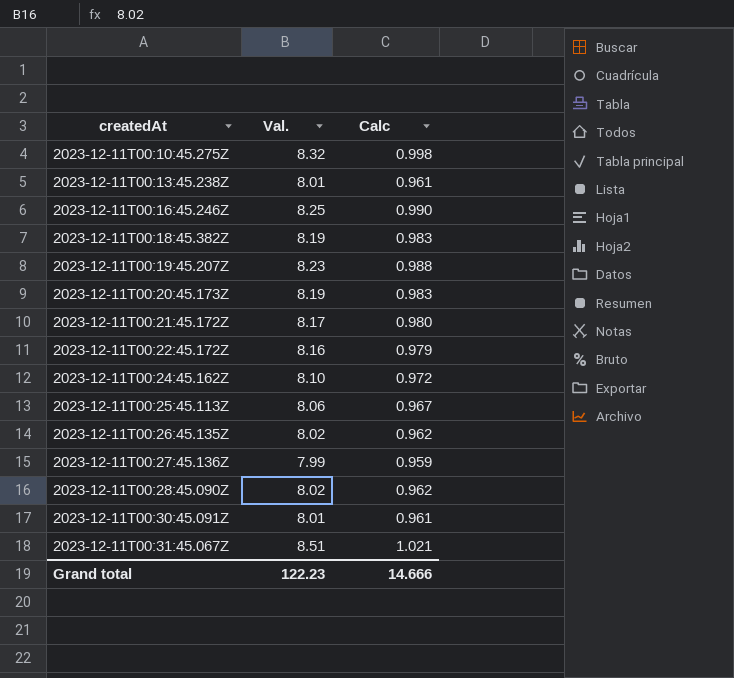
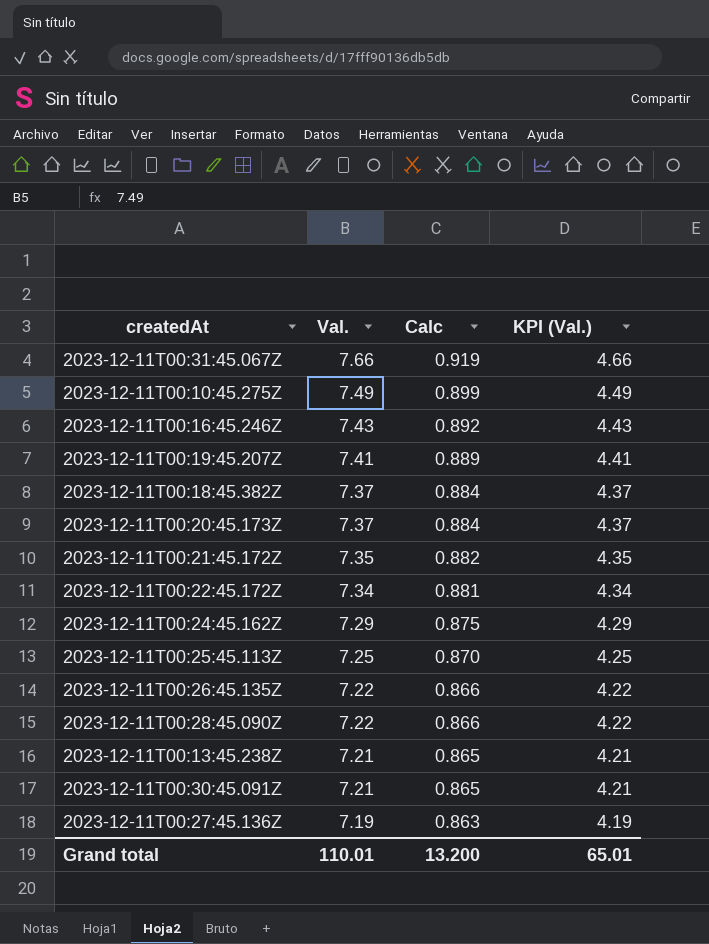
row order: createdAt ascending -> Val. descending
column KPI (Val.) | formula: none -> [Val.] - 3
2023-12-11T00:31:45.067Z | Val.: 8.51 -> 7.66
2023-12-11T00:31:45.067Z | Calc: 1.021 -> 0.919
2023-12-11T00:10:45.275Z | Val.: 8.32 -> 7.49
2023-12-11T00:10:45.275Z | Calc: 0.998 -> 0.899
2023-12-11T00:16:45.246Z | Val.: 8.25 -> 7.43
2023-12-11T00:16:45.246Z | Calc: 0.990 -> 0.892
2023-12-11T00:19:45.207Z | Val.: 8.23 -> 7.41
2023-12-11T00:19:45.207Z | Calc: 0.988 -> 0.889
2023-12-11T00:18:45.382Z | Val.: 8.19 -> 7.37
2023-12-11T00:18:45.382Z | Calc: 0.983 -> 0.884
2023-12-11T00:20:45.173Z | Val.: 8.19 -> 7.37
2023-12-11T00:20:45.173Z | Calc: 0.983 -> 0.884
2023-12-11T00:21:45.172Z | Val.: 8.17 -> 7.35
2023-12-11T00:21:45.172Z | Calc: 0.980 -> 0.882
2023-12-11T00:22:45.172Z | Val.: 8.16 -> 7.34
2023-12-11T00:22:45.172Z | Calc: 0.979 -> 0.881
2023-12-11T00:24:45.162Z | Val.: 8.10 -> 7.29
2023-12-11T00:24:45.162Z | Calc: 0.972 -> 0.875
2023-12-11T00:25:45.113Z | Val.: 8.06 -> 7.25
2023-12-11T00:25:45.113Z | Calc: 0.967 -> 0.870
2023-12-11T00:26:45.135Z | Val.: 8.02 -> 7.22
2023-12-11T00:26:45.135Z | Calc: 0.962 -> 0.866
2023-12-11T00:28:45.090Z | Val.: 8.02 -> 7.22
2023-12-11T00:28:45.090Z | Calc: 0.962 -> 0.866
2023-12-11T00:13:45.238Z | Val.: 8.01 -> 7.21
2023-12-11T00:13:45.238Z | Calc: 0.961 -> 0.865
2023-12-11T00:30:45.091Z | Val.: 8.01 -> 7.21
2023-12-11T00:30:45.091Z | Calc: 0.961 -> 0.865
2023-12-11T00:27:45.136Z | Val.: 7.99 -> 7.19
2023-12-11T00:27:45.136Z | Calc: 0.959 -> 0.863
Grand total | Val.: 122.23 -> 110.01
Grand total | Calc: 14.666 -> 13.200

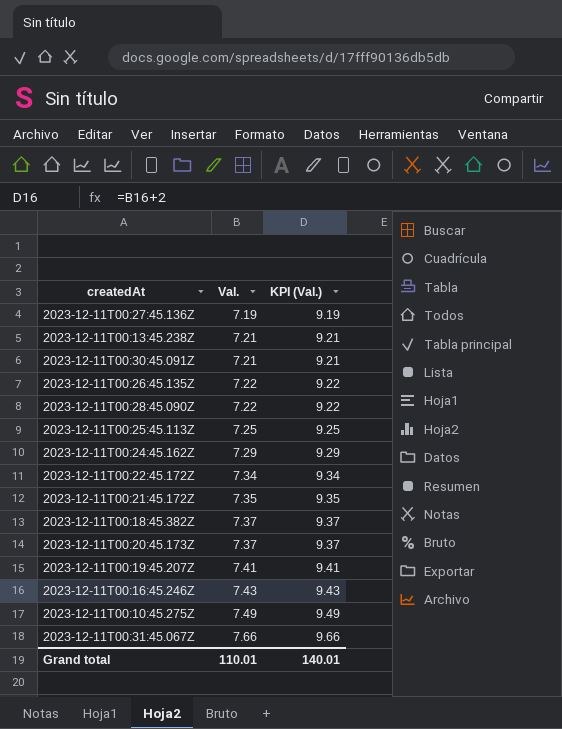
row order: Val. descending -> Val. ascending
column Calc | formula: [Val.] * 0.12 -> none
column KPI (Val.) | formula: [Val.] - 3 -> [Val.] + 2
Grand total | KPI (Val.): 65.01 -> 140.01

